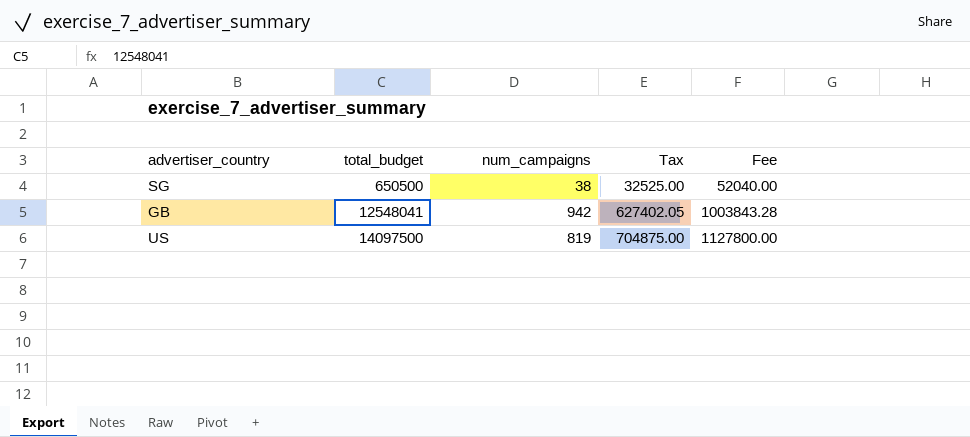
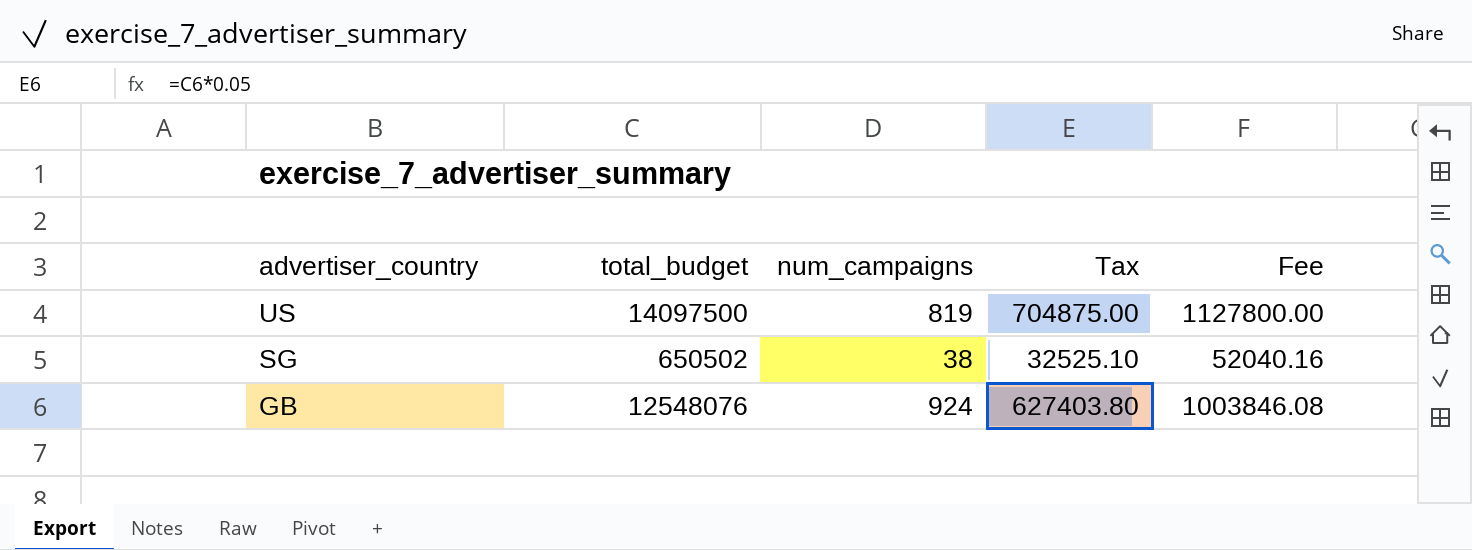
row order: total_budget ascending -> advertiser_country descending
SG | total_budget: 650500 -> 650502
SG | Tax: 32525.00 -> 32525.10
SG | Fee: 52040.00 -> 52040.16
GB | total_budget: 12548041 -> 12548076
GB | num_campaigns: 942 -> 924
GB | Tax: 627402.05 -> 627403.80
GB | Fee: 1003843.28 -> 1003846.08

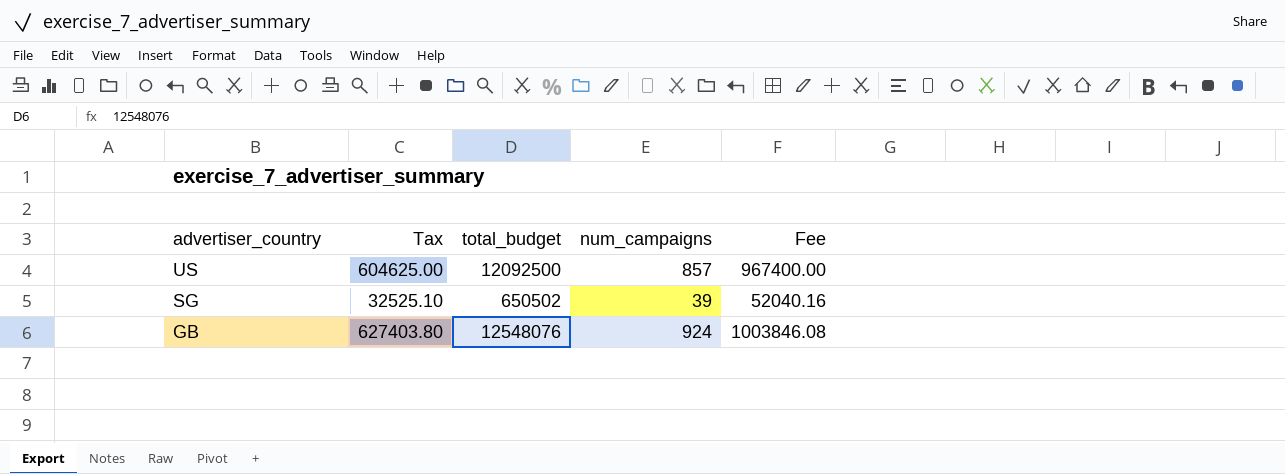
column Tax | position: 4 -> 2
US | Tax: 704875.00 -> 604625.00
US | total_budget: 14097500 -> 12092500
US | num_campaigns: 819 -> 857
US | Fee: 1127800.00 -> 967400.00
SG | num_campaigns: 38 -> 39

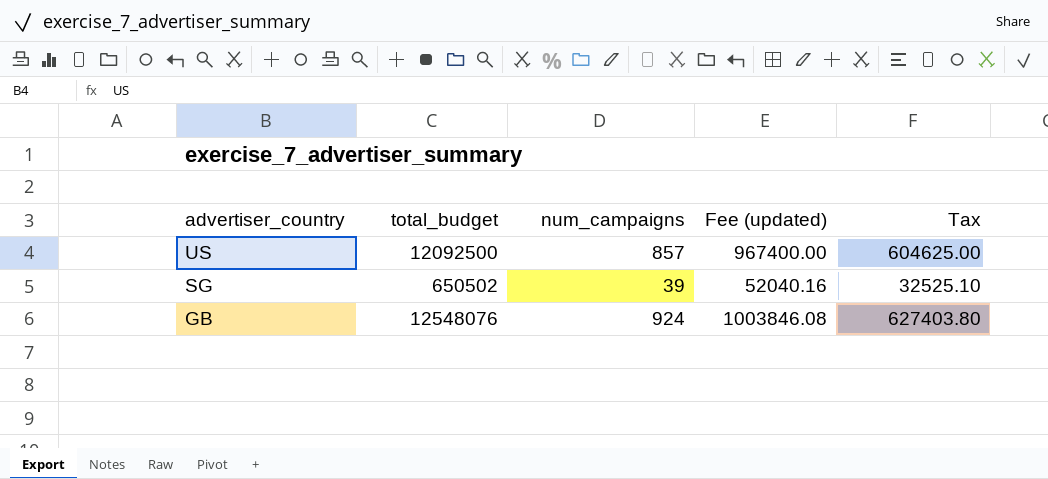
column name: Fee -> Fee (updated)
column Tax | position: 2 -> 5

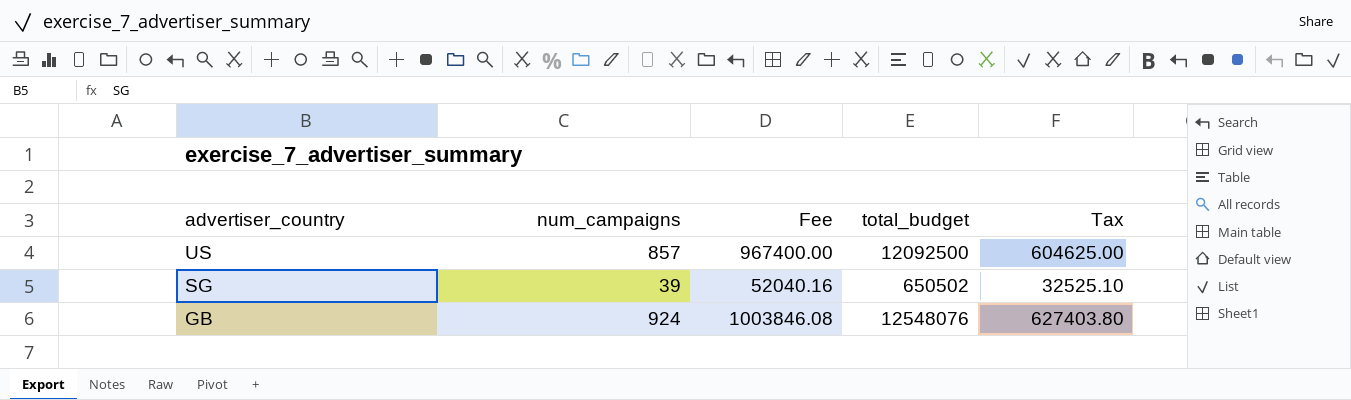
column name: Fee (updated) -> Fee
column total_budget | position: 2 -> 4

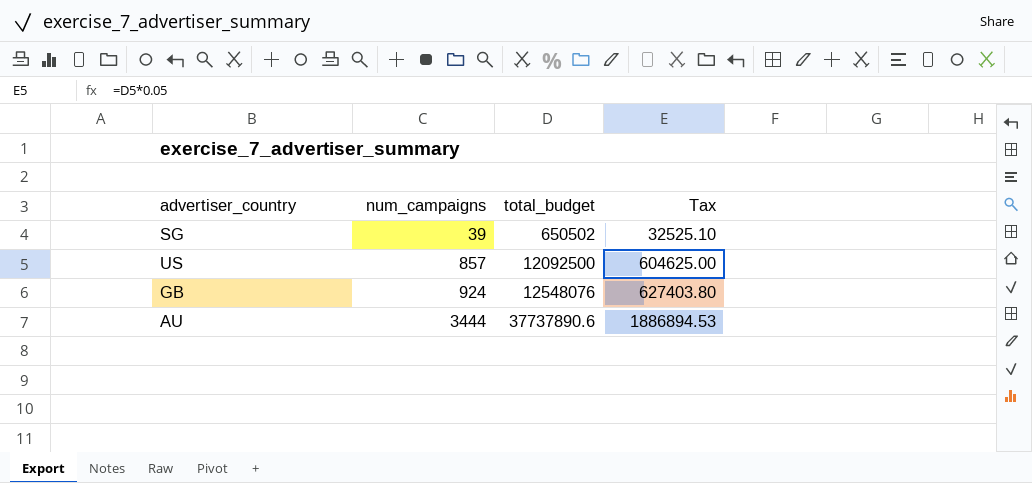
row order: advertiser_country descending -> num_campaigns ascending
column Fee | formula: [total_budget] * 0.08 -> none
row AU: none -> 3444 | 37737890.6 | 1886894.53

